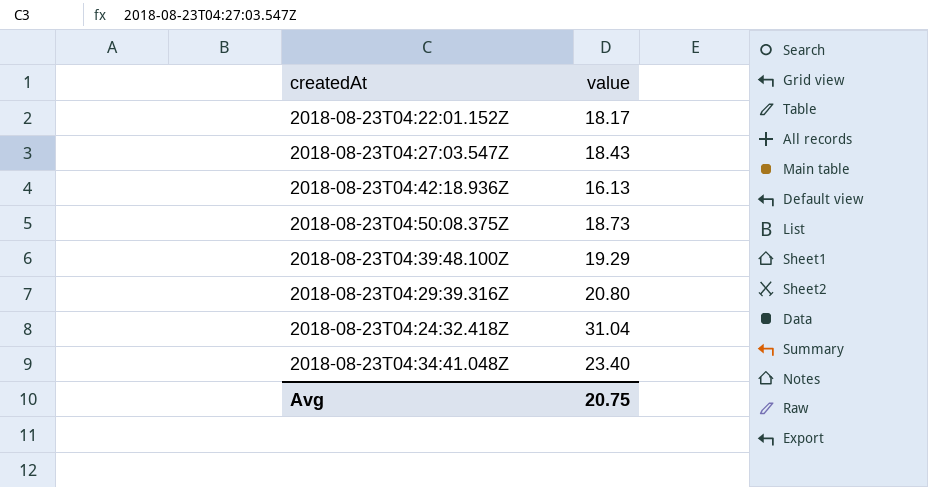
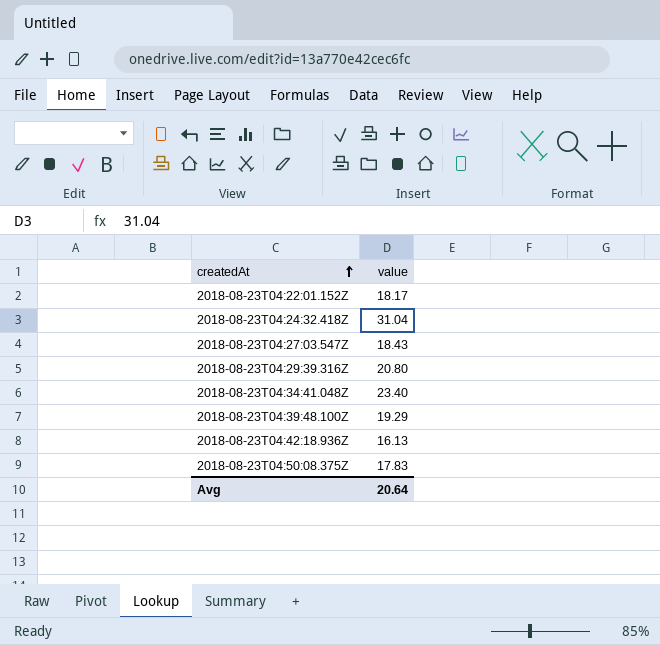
row order: none -> createdAt ascending
2018-08-23T04:50:08.375Z | value: 18.73 -> 17.83
Avg | value: 20.75 -> 20.64

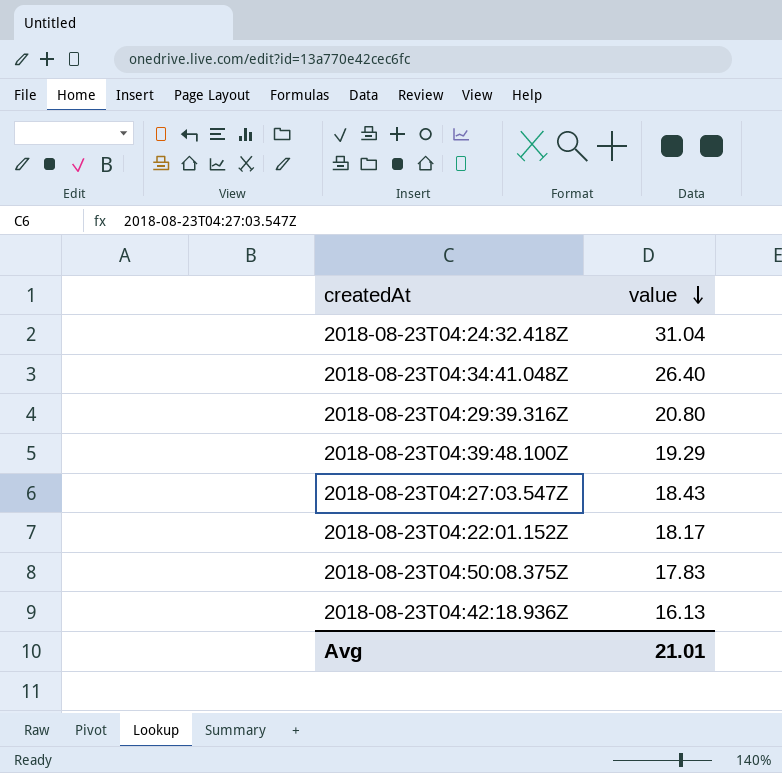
row order: createdAt ascending -> value descending
2018-08-23T04:34:41.048Z | value: 23.40 -> 26.40
Avg | value: 20.64 -> 21.01

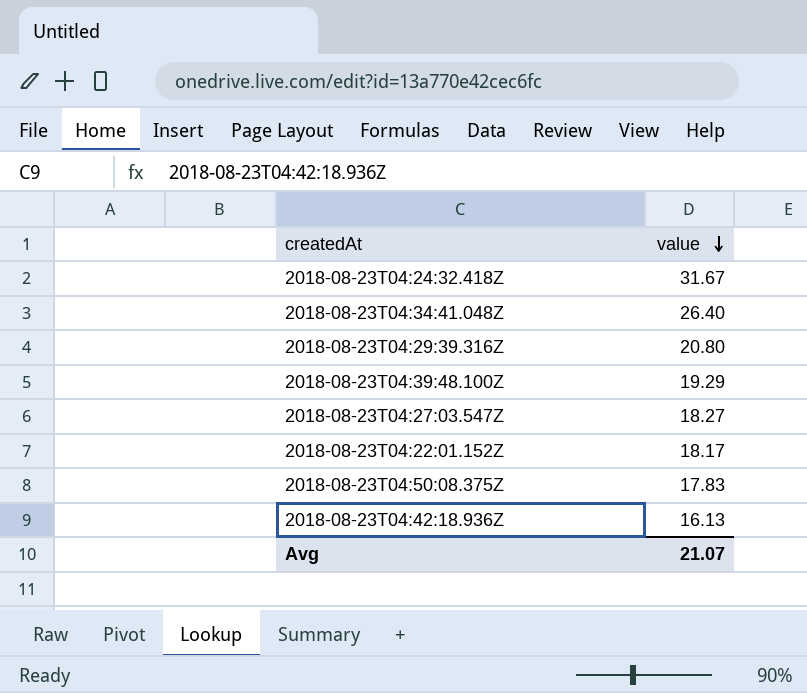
2018-08-23T04:24:32.418Z | value: 31.04 -> 31.67
2018-08-23T04:27:03.547Z | value: 18.43 -> 18.27
Avg | value: 21.01 -> 21.07

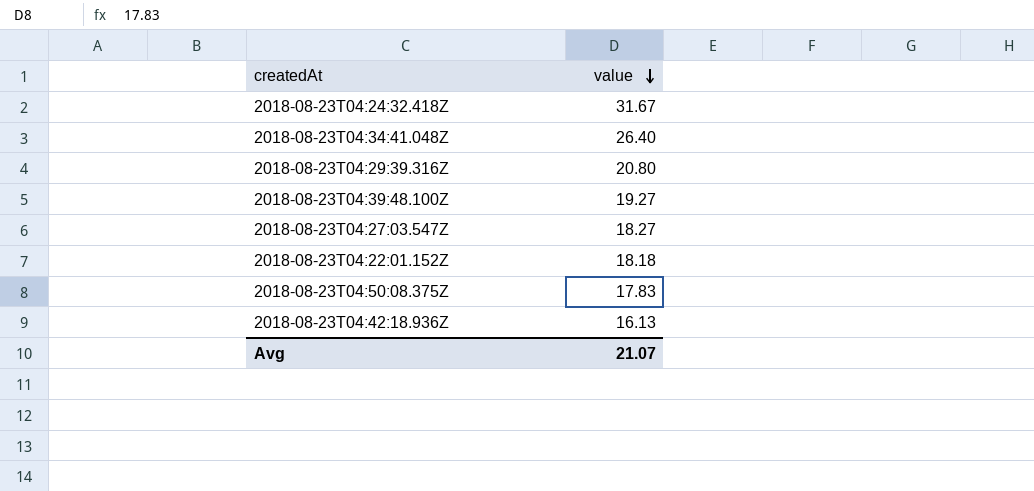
2018-08-23T04:39:48.100Z | value: 19.29 -> 19.27
2018-08-23T04:22:01.152Z | value: 18.17 -> 18.18

